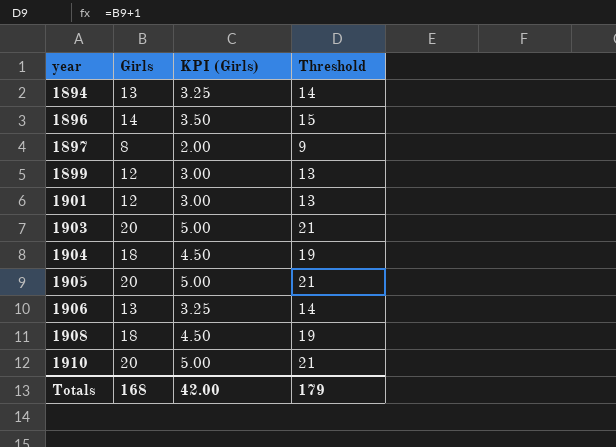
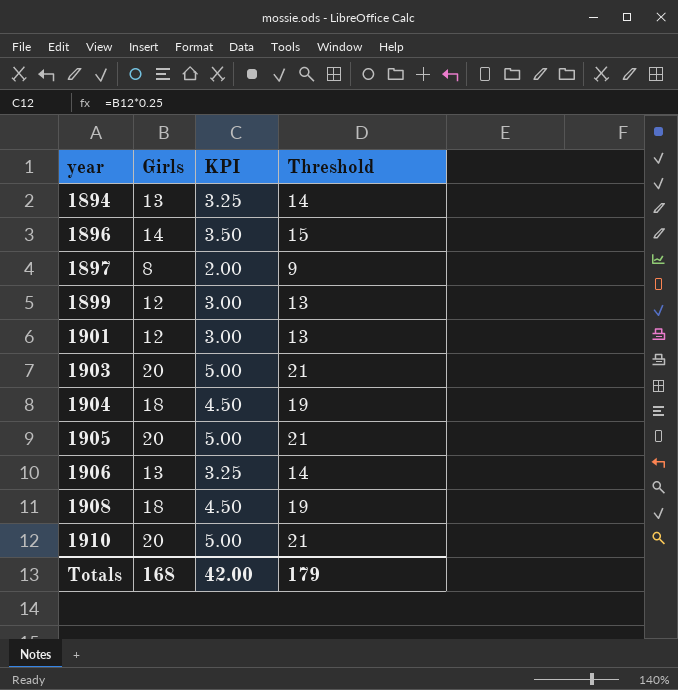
column name: KPI (Girls) -> KPI

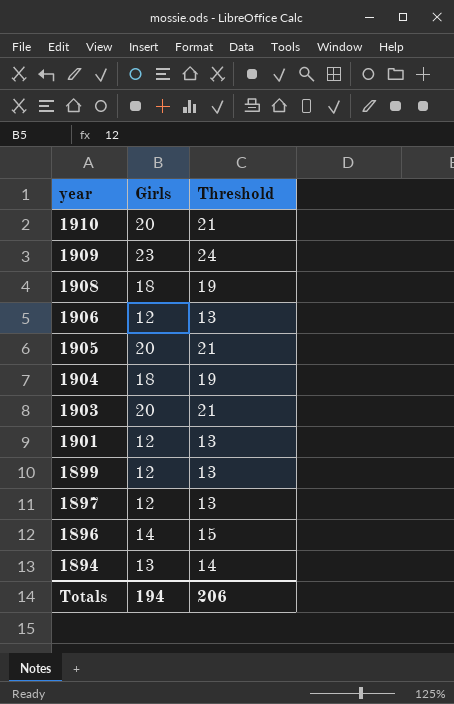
row order: year ascending -> year descending
column KPI | formula: [Girls] * 0.25 -> none
row 1909: none -> 23 | 24
1906 | Girls: 13 -> 12
1906 | Threshold: 14 -> 13
1897 | Girls: 8 -> 12
1897 | Threshold: 9 -> 13
Totals | Girls: 168 -> 194
Totals | Threshold: 179 -> 206

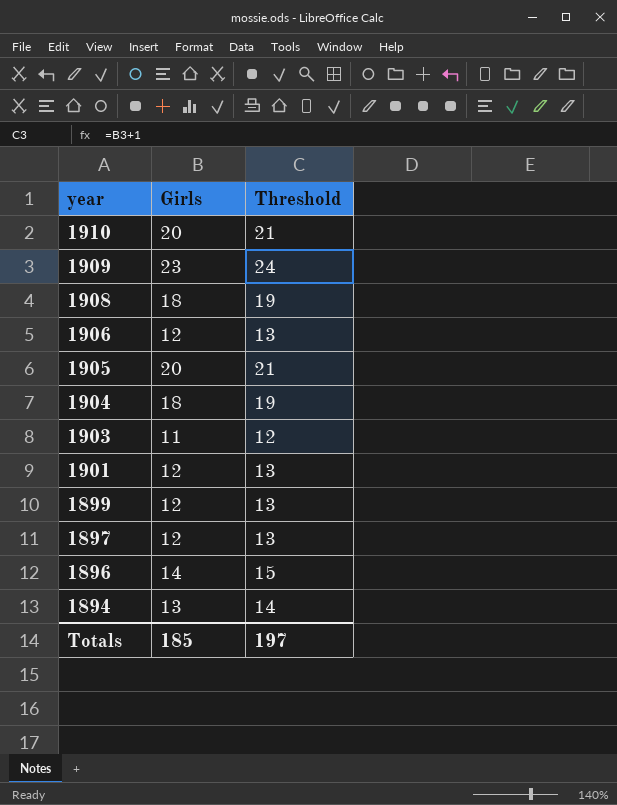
1903 | Girls: 20 -> 11
1903 | Threshold: 21 -> 12
Totals | Girls: 194 -> 185
Totals | Threshold: 206 -> 197

